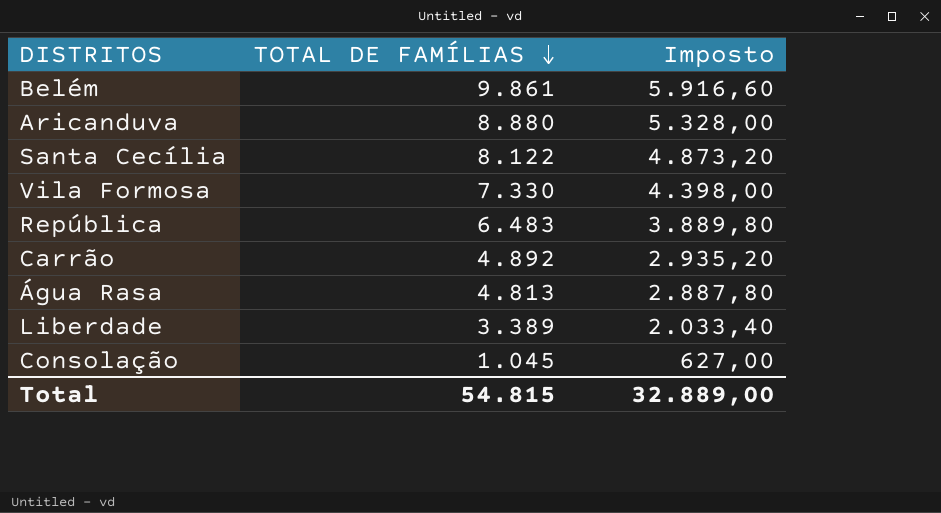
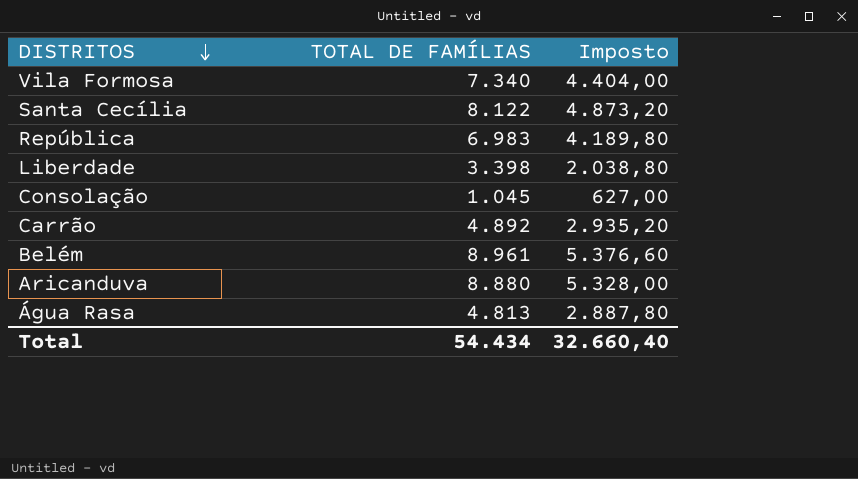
row order: TOTAL DE FAMÍLIAS descending -> DISTRITOS descending
Vila Formosa | TOTAL DE FAMÍLIAS: 7.330 -> 7.340
Vila Formosa | Imposto: 4.398,00 -> 4.404,00
República | TOTAL DE FAMÍLIAS: 6.483 -> 6.983
República | Imposto: 3.889,80 -> 4.189,80
Liberdade | TOTAL DE FAMÍLIAS: 3.389 -> 3.398
Liberdade | Imposto: 2.033,40 -> 2.038,80
Belém | TOTAL DE FAMÍLIAS: 9.861 -> 8.961
Belém | Imposto: 5.916,60 -> 5.376,60
Total | TOTAL DE FAMÍLIAS: 54.815 -> 54.434
Total | Imposto: 32.889,00 -> 32.660,40

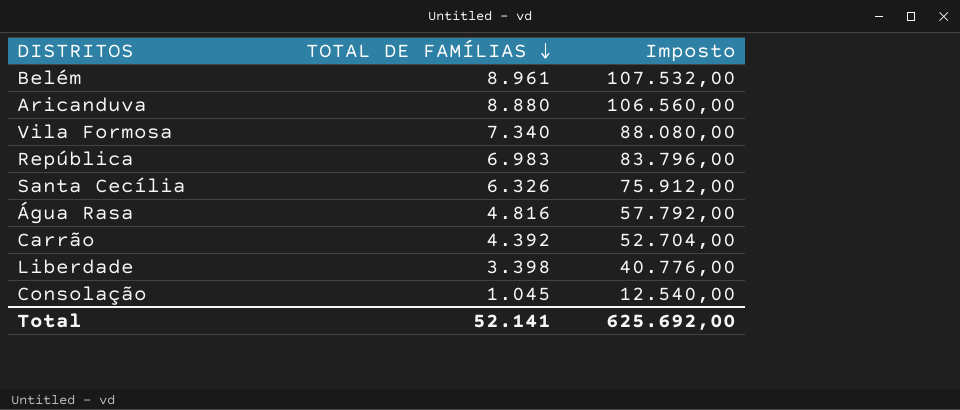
row order: DISTRITOS descending -> TOTAL DE FAMÍLIAS descending
column Imposto | formula: [TOTAL DE FAMÍLIAS] * 0,6 -> [TOTAL DE FAMÍLIAS] * 12
Santa Cecília | TOTAL DE FAMÍLIAS: 8.122 -> 6.326
Água Rasa | TOTAL DE FAMÍLIAS: 4.813 -> 4.816
Carrão | TOTAL DE FAMÍLIAS: 4.892 -> 4.392
Total | TOTAL DE FAMÍLIAS: 54.434 -> 52.141
Total | Imposto: 32.660,40 -> 625.692,00

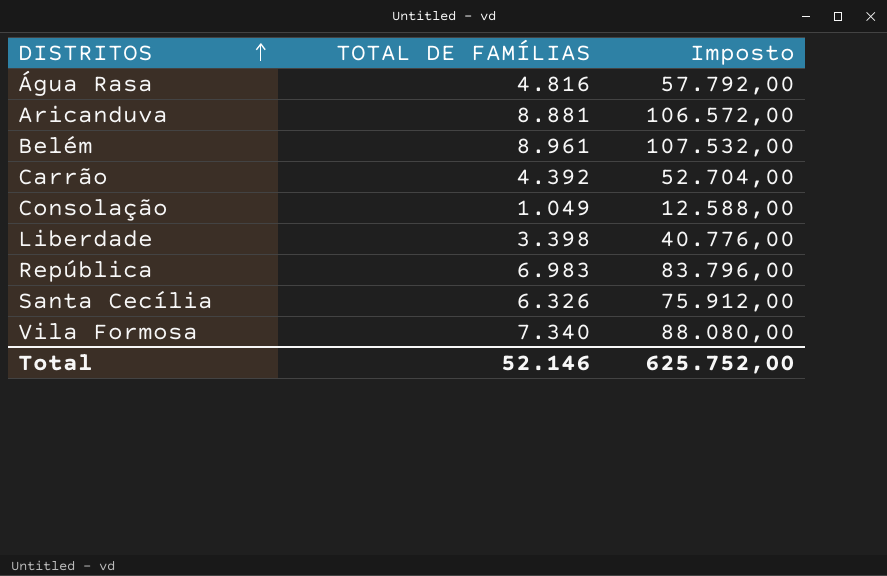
row order: TOTAL DE FAMÍLIAS descending -> DISTRITOS ascending
Aricanduva | TOTAL DE FAMÍLIAS: 8.880 -> 8.881
Aricanduva | Imposto: 106.560,00 -> 106.572,00
Consolação | TOTAL DE FAMÍLIAS: 1.045 -> 1.049
Consolação | Imposto: 12.540,00 -> 12.588,00
Total | TOTAL DE FAMÍLIAS: 52.141 -> 52.146
Total | Imposto: 625.692,00 -> 625.752,00

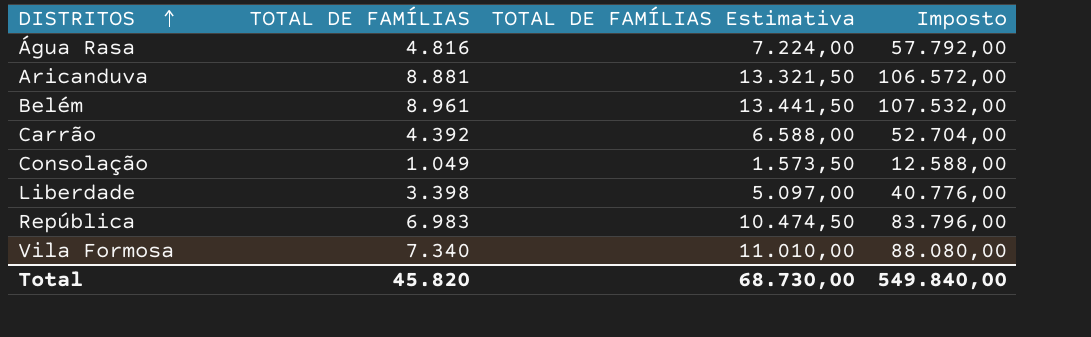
column TOTAL DE FAMÍLIAS Estimativa | formula: none -> [TOTAL DE FAMÍLIAS] * 1,5
row Santa Cecília: 6.326 | 75.912,00 -> none
Total | TOTAL DE FAMÍLIAS: 52.146 -> 45.820
Total | Imposto: 625.752,00 -> 549.840,00

